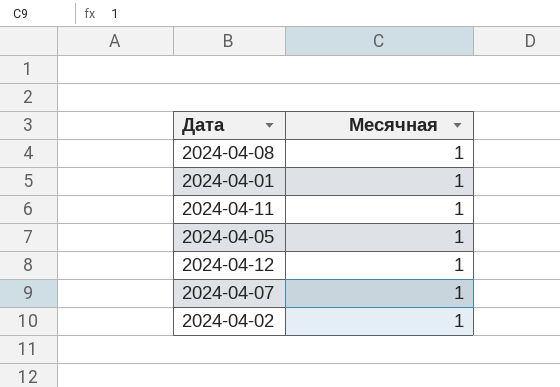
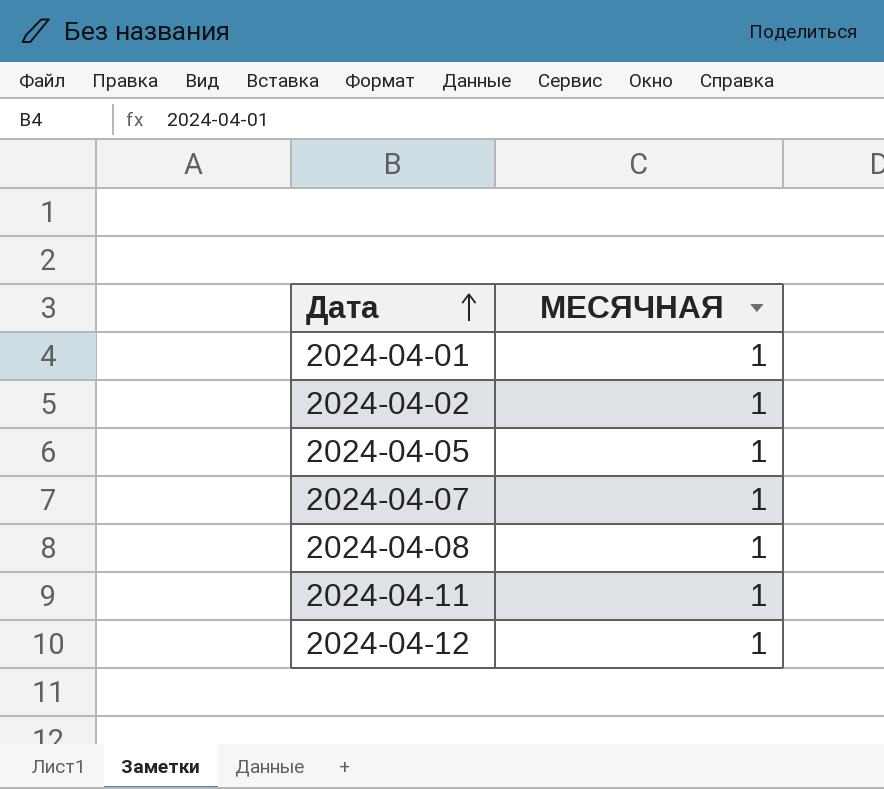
row order: none -> Дата ascending
column name: Месячная -> МЕСЯЧНАЯ

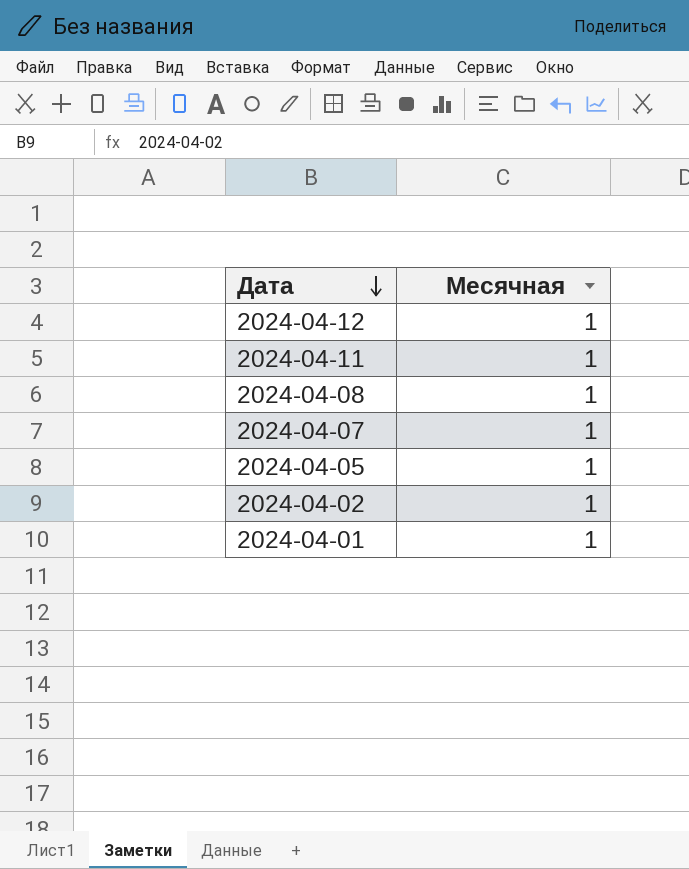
row order: Дата ascending -> Дата descending
column name: МЕСЯЧНАЯ -> Месячная

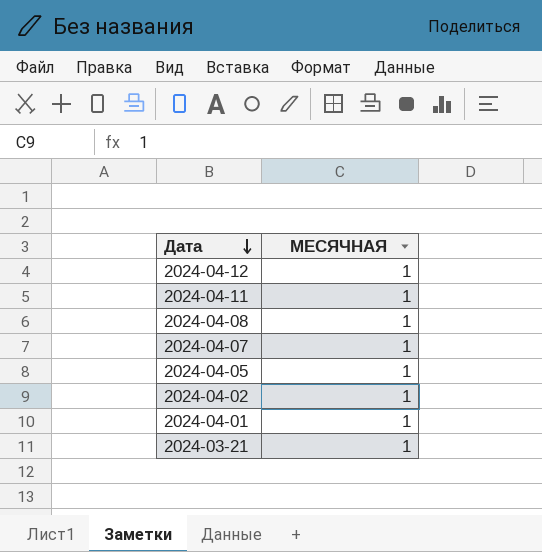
column name: Месячная -> МЕСЯЧНАЯ
row 2024-03-21: none -> 1

